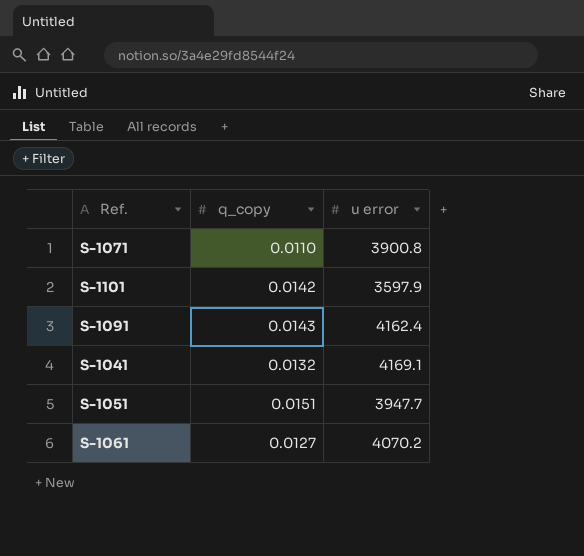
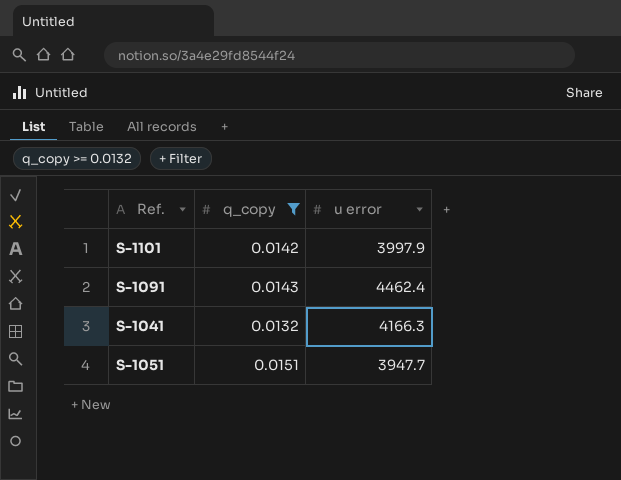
filter: none -> q_copy >= 0.0132
S-1101 | u error: 3597.9 -> 3997.9
S-1091 | u error: 4162.4 -> 4462.4
S-1041 | u error: 4169.1 -> 4166.3

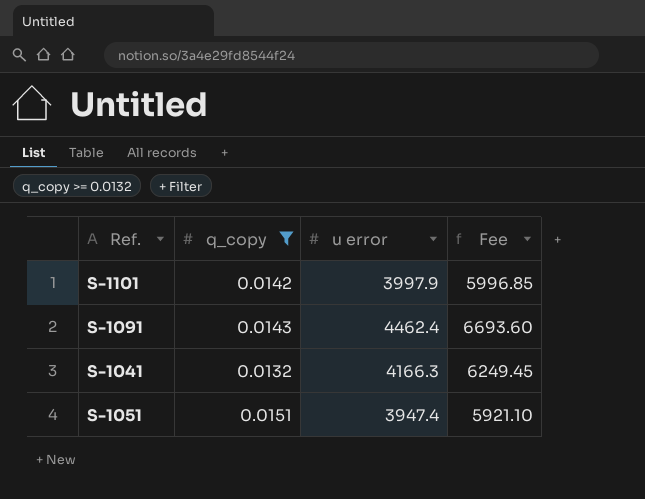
column Fee | formula: none -> [u error] * 1.5
S-1051 | u error: 3947.7 -> 3947.4

